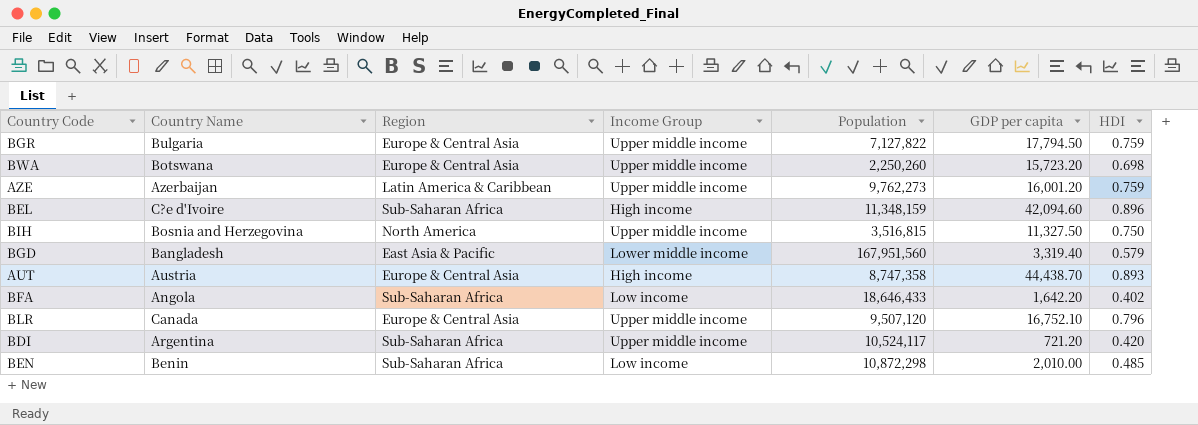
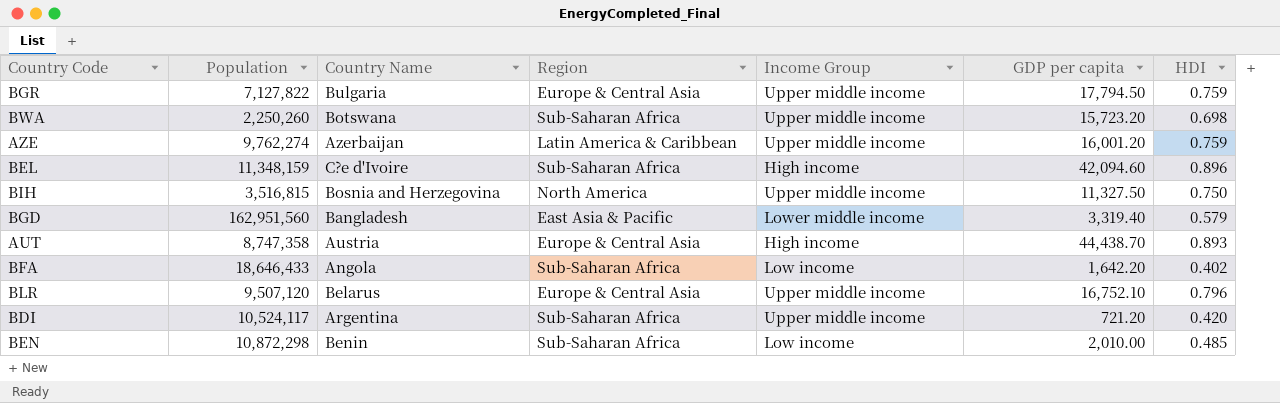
column Population | position: 5 -> 2
BWA | Region: Europe & Central Asia -> Sub-Saharan Africa
AZE | Population: 9,762,273 -> 9,762,274
BGD | Population: 167,951,560 -> 162,951,560
BLR | Country Name: Canada -> Belarus

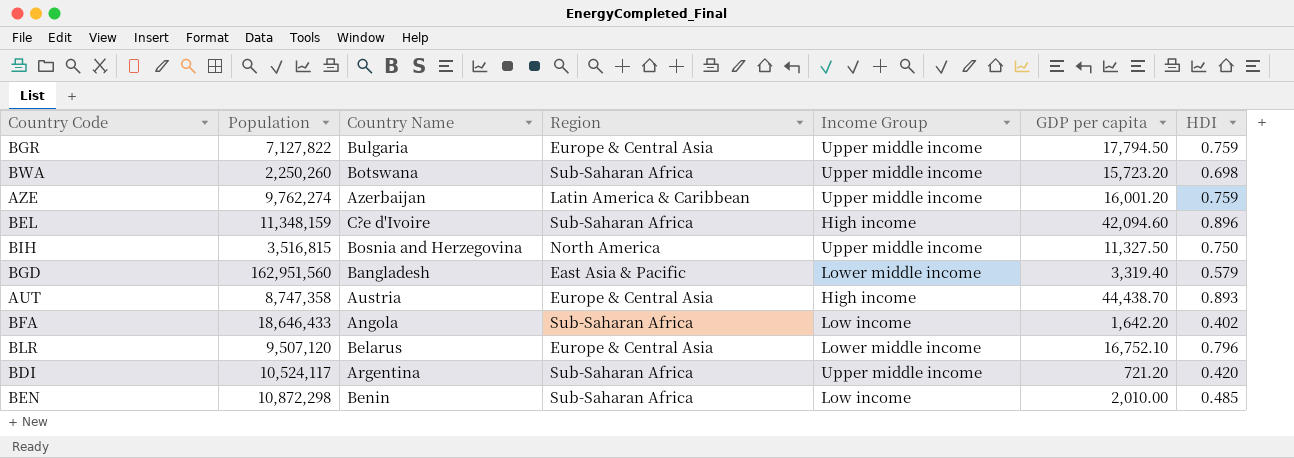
BLR | Income Group: Upper middle income -> Lower middle income

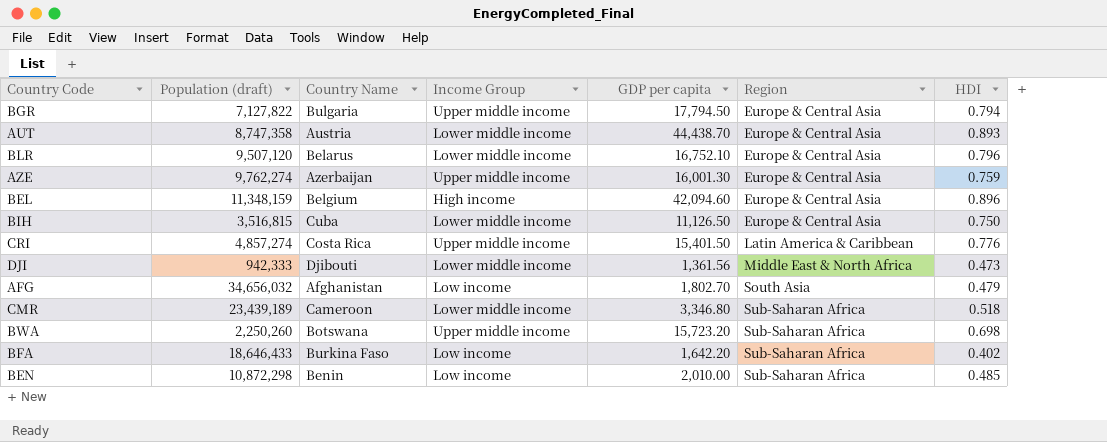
row order: none -> Region ascending
column name: Population -> Population (draft)
column Region | position: 4 -> 6
row BGD: 162,951,560 | Bangladesh | East Asia & Pacific | Lower middle income | 3,319.40 | 0.579 -> none
row BDI: 10,524,117 | Argentina | Sub-Saharan Africa | Upper middle income | 721.20 | 0.420 -> none
BGR | HDI: 0.759 -> 0.794
AUT | Income Group: High income -> Lower middle income
AZE | GDP per capita: 16,001.20 -> 16,001.30
AZE | Region: Latin America & Caribbean -> Europe & Central Asia
BEL | Country Name: C?e d'Ivoire -> Belgium
BEL | Region: Sub-Saharan Africa -> Europe & Central Asia
BIH | Country Name: Bosnia and Herzegovina -> Cuba
BIH | Income Group: Upper middle income -> Lower middle income
BIH | GDP per capita: 11,327.50 -> 11,126.50
BIH | Region: North America -> Europe & Central Asia
row CRI: none -> 4,857,274 | Costa Rica | Upper middle income | 15,401.50 | Latin America & Caribbean | 0.776
row DJI: none -> 942,333 | Djibouti | Lower middle income | 1,361.56 | Middle East & North Africa | 0.473
row AFG: none -> 34,656,032 | Afghanistan | Low income | 1,802.70 | South Asia | 0.479
row CMR: none -> 23,439,189 | Cameroon | Lower middle income | 3,346.80 | Sub-Saharan Africa | 0.518
BFA | Country Name: Angola -> Burkina Faso

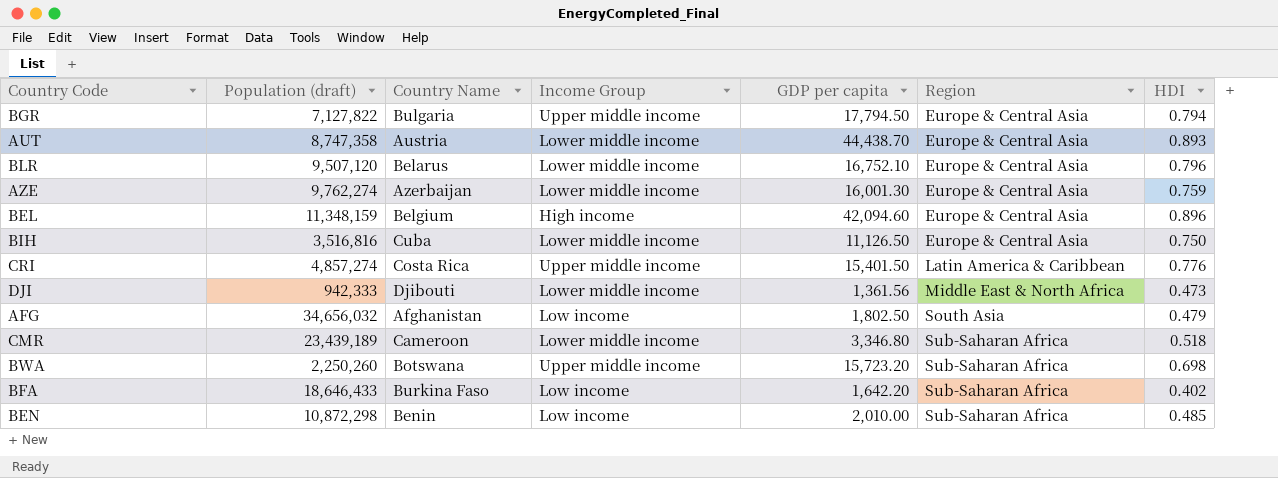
AZE | Income Group: Upper middle income -> Lower middle income
BIH | Population (draft): 3,516,815 -> 3,516,816
AFG | GDP per capita: 1,802.70 -> 1,802.50

